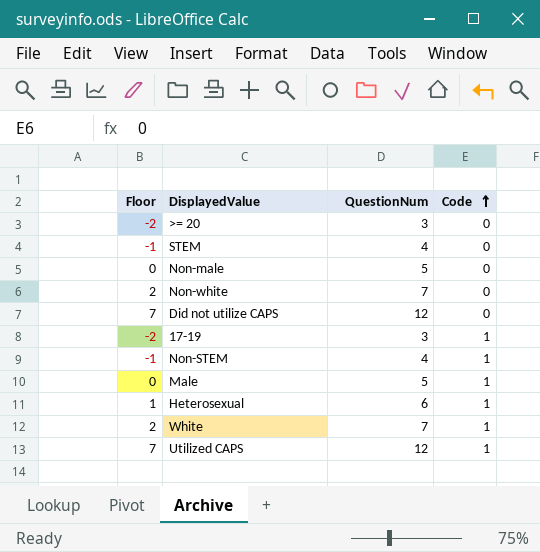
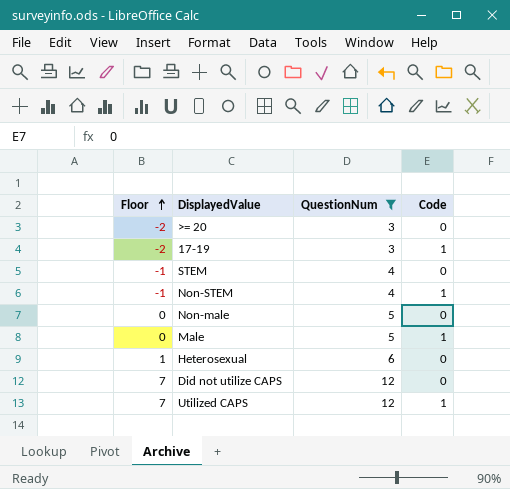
filter: none -> QuestionNum != 7
row order: Code ascending -> Floor ascending
Heterosexual | Code: 1 -> 0

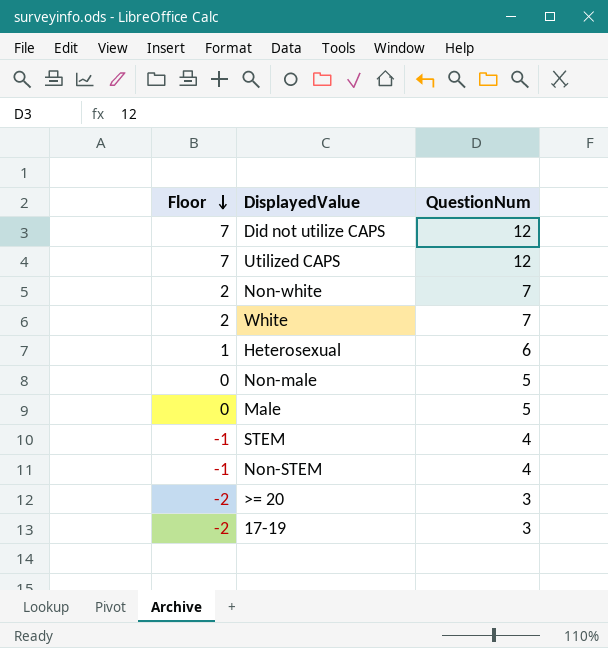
filter: QuestionNum != 7 -> none
row order: Floor ascending -> Floor descending
column Code | position: 4 -> none

